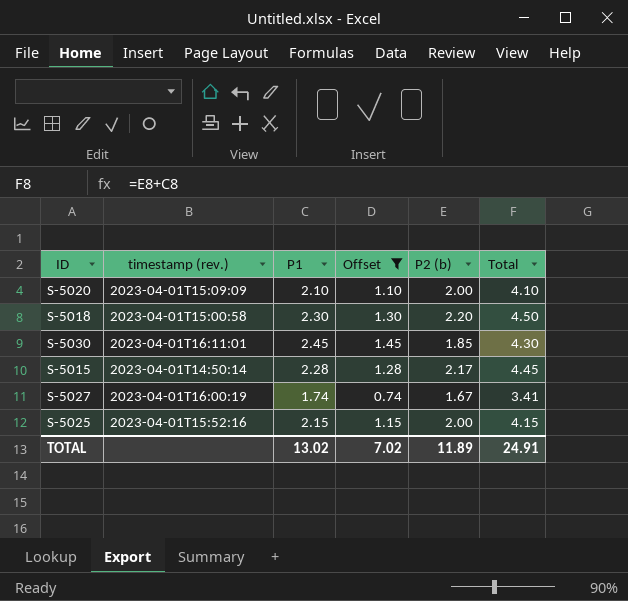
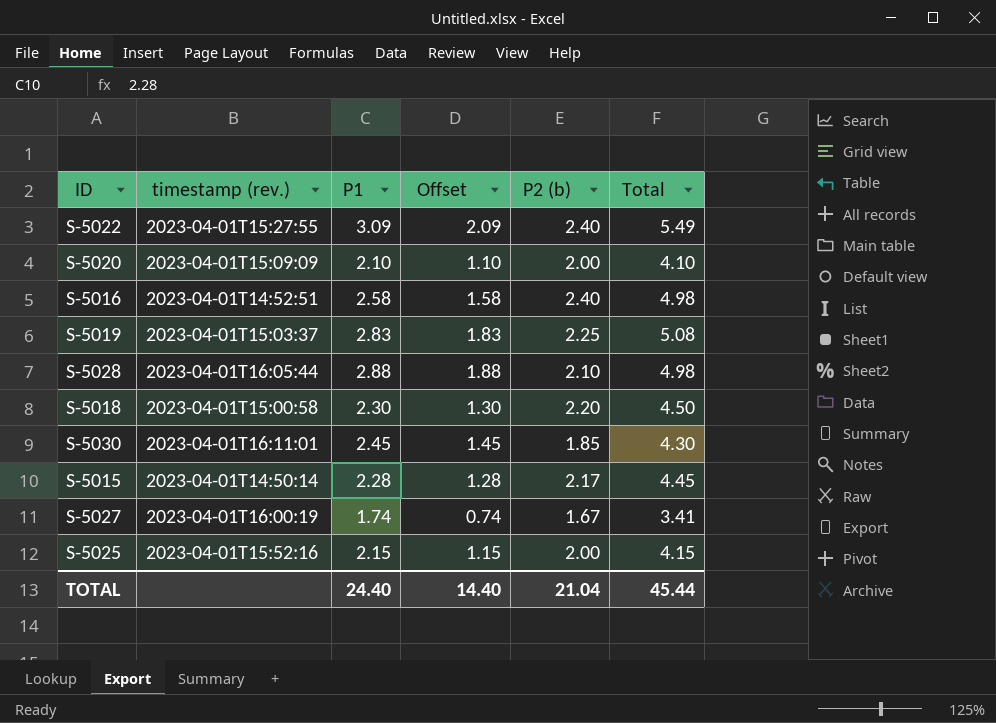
filter: Offset <= 1.45 -> none
TOTAL | P1: 13.02 -> 24.40
TOTAL | Offset: 7.02 -> 14.40
TOTAL | P2 (b): 11.89 -> 21.04
TOTAL | Total: 24.91 -> 45.44

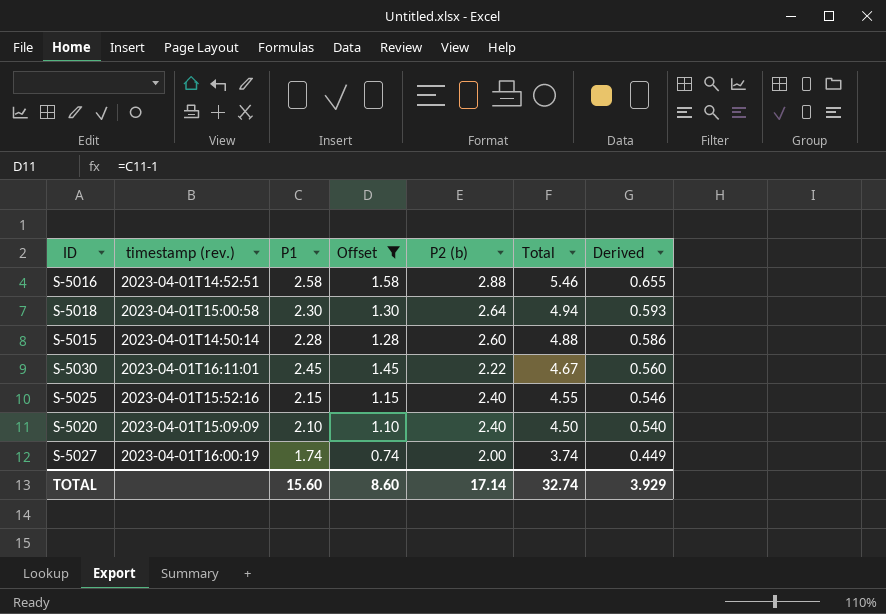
filter: none -> Offset <= 1.58
row order: none -> Total descending
column Derived | formula: none -> [Total] * 0.12
S-5016 | P2 (b): 2.40 -> 2.88
S-5016 | Total: 4.98 -> 5.46
S-5018 | P2 (b): 2.20 -> 2.64
S-5018 | Total: 4.50 -> 4.94
S-5015 | P2 (b): 2.17 -> 2.60
S-5015 | Total: 4.45 -> 4.88
S-5030 | P2 (b): 1.85 -> 2.22
S-5030 | Total: 4.30 -> 4.67
S-5025 | P2 (b): 2.00 -> 2.40
S-5025 | Total: 4.15 -> 4.55
S-5020 | P2 (b): 2.00 -> 2.40
S-5020 | Total: 4.10 -> 4.50
S-5027 | P2 (b): 1.67 -> 2.00
S-5027 | Total: 3.41 -> 3.74
TOTAL | P1: 24.40 -> 15.60
TOTAL | Offset: 14.40 -> 8.60
TOTAL | P2 (b): 21.04 -> 17.14
TOTAL | Total: 45.44 -> 32.74

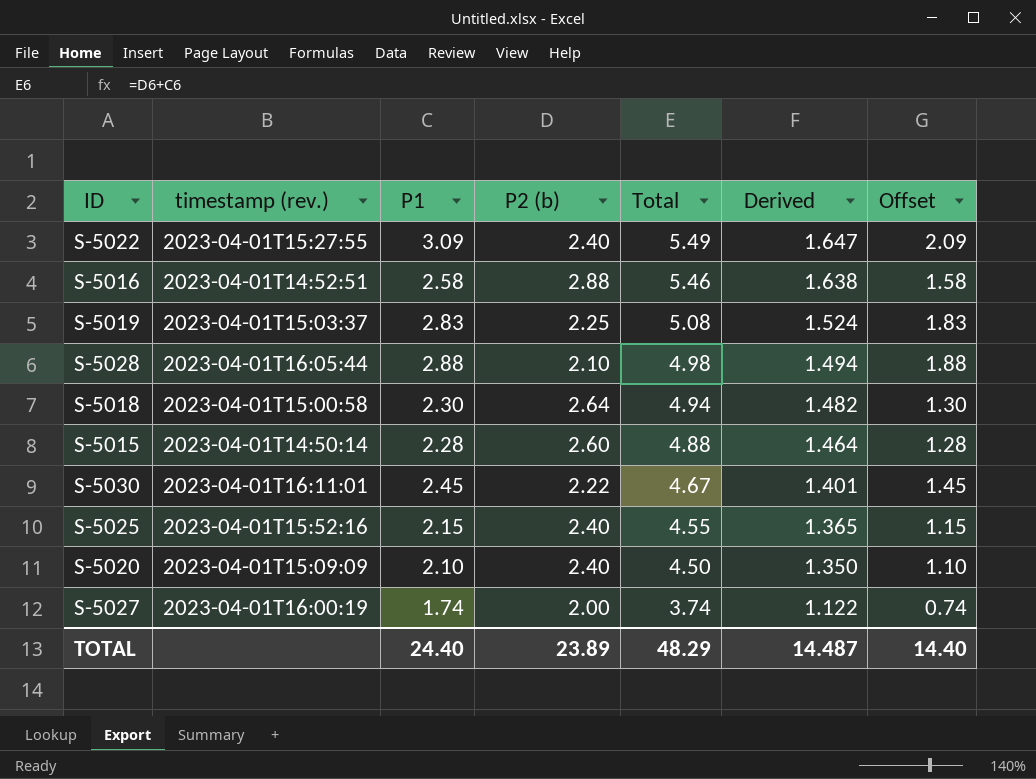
filter: Offset <= 1.58 -> none
column Derived | formula: [Total] * 0.12 -> [Total] * 0.3
column Offset | position: 4 -> 7
TOTAL | P1: 15.60 -> 24.40
TOTAL | P2 (b): 17.14 -> 23.89
TOTAL | Total: 32.74 -> 48.29
TOTAL | Derived: 3.929 -> 14.487
TOTAL | Offset: 8.60 -> 14.40

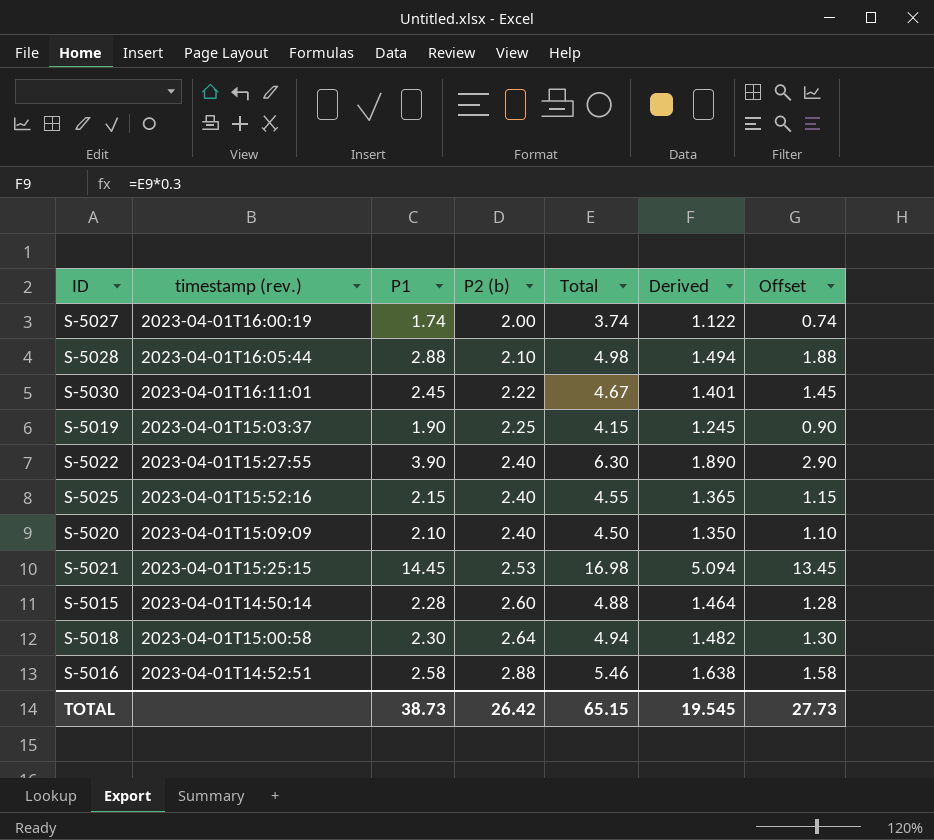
row order: Total descending -> P2 (b) ascending
S-5019 | P1: 2.83 -> 1.90
S-5019 | Total: 5.08 -> 4.15
S-5019 | Derived: 1.524 -> 1.245
S-5019 | Offset: 1.83 -> 0.90
S-5022 | P1: 3.09 -> 3.90
S-5022 | Total: 5.49 -> 6.30
S-5022 | Derived: 1.647 -> 1.890
S-5022 | Offset: 2.09 -> 2.90
row S-5021: none -> 2023-04-01T15:25:15 | 14.45 | 2.53 | 16.98 | 5.094 | 13.45
TOTAL | P1: 24.40 -> 38.73
TOTAL | P2 (b): 23.89 -> 26.42
TOTAL | Total: 48.29 -> 65.15
TOTAL | Derived: 14.487 -> 19.545
TOTAL | Offset: 14.40 -> 27.73

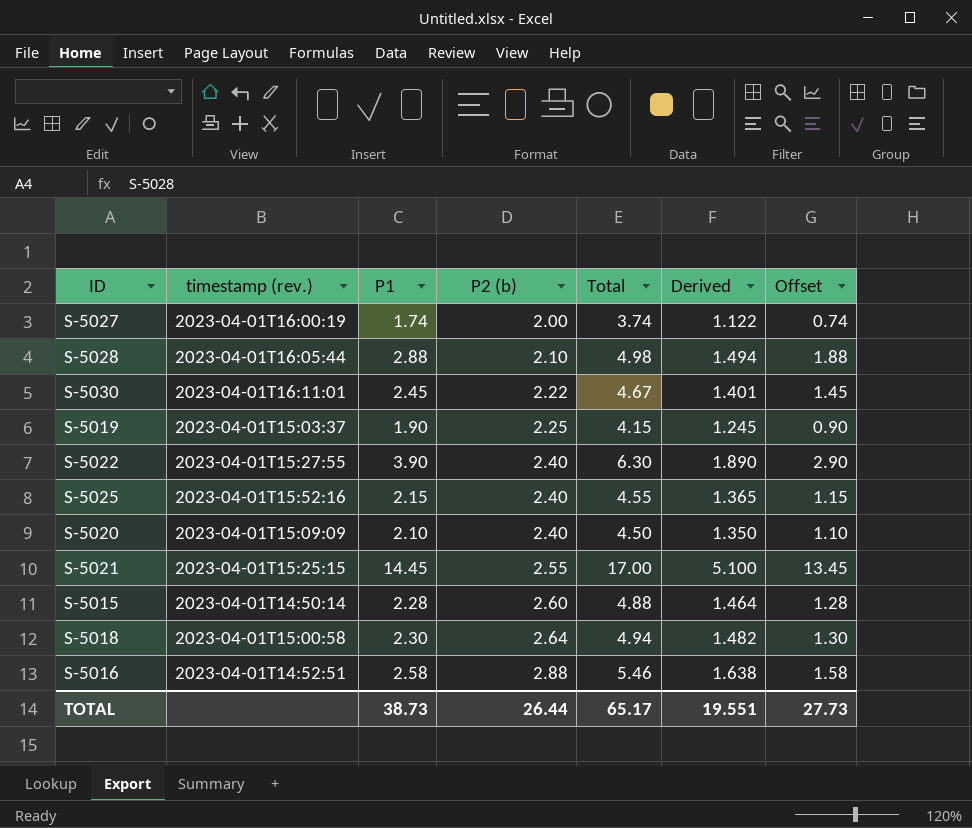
S-5021 | P2 (b): 2.53 -> 2.55
S-5021 | Total: 16.98 -> 17.00
S-5021 | Derived: 5.094 -> 5.100
TOTAL | P2 (b): 26.42 -> 26.44
TOTAL | Total: 65.15 -> 65.17
TOTAL | Derived: 19.545 -> 19.551

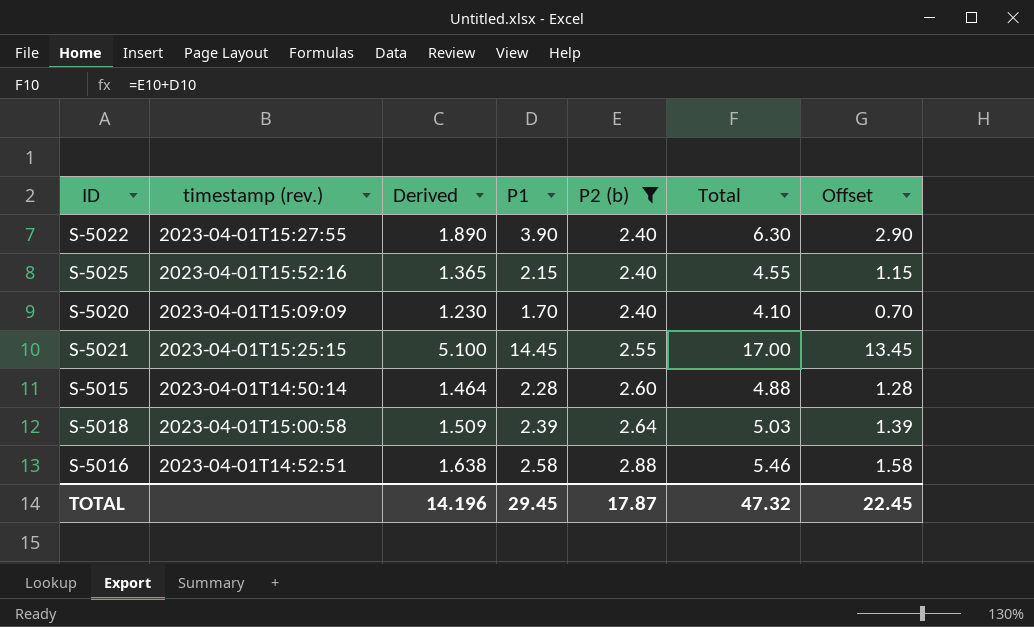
filter: none -> P2 (b) >= 2.40
column Derived | position: 6 -> 3
S-5020 | Derived: 1.350 -> 1.230
S-5020 | P1: 2.10 -> 1.70
S-5020 | Total: 4.50 -> 4.10
S-5020 | Offset: 1.10 -> 0.70
S-5018 | Derived: 1.482 -> 1.509
S-5018 | P1: 2.30 -> 2.39
S-5018 | Total: 4.94 -> 5.03
S-5018 | Offset: 1.30 -> 1.39
TOTAL | Derived: 19.551 -> 14.196
TOTAL | P1: 38.73 -> 29.45
TOTAL | P2 (b): 26.44 -> 17.87
TOTAL | Total: 65.17 -> 47.32
TOTAL | Offset: 27.73 -> 22.45

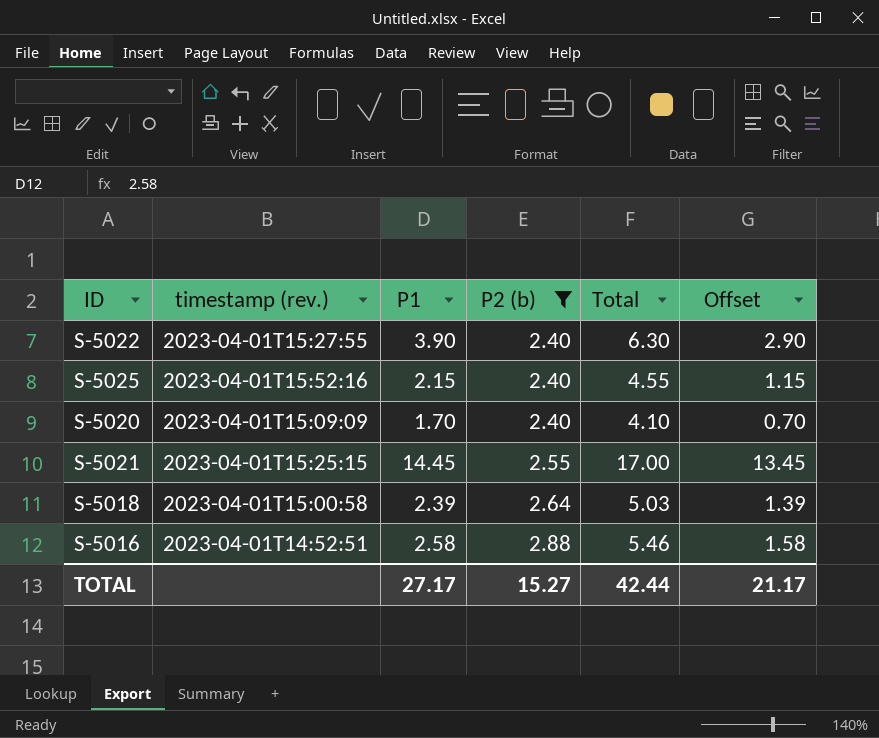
column Derived | formula: [Total] * 0.3 -> none
row S-5015: 2023-04-01T14:50:14 | 1.464 | 2.28 | 2.60 | 4.88 | 1.28 -> none
TOTAL | P1: 29.45 -> 27.17
TOTAL | P2 (b): 17.87 -> 15.27
TOTAL | Total: 47.32 -> 42.44
TOTAL | Offset: 22.45 -> 21.17

